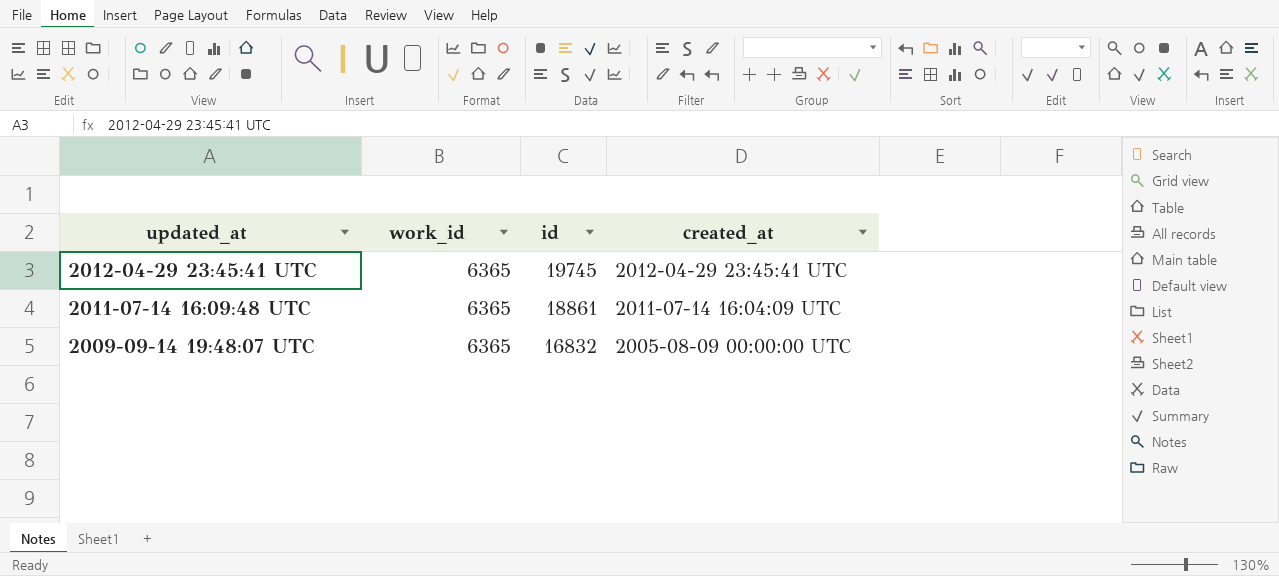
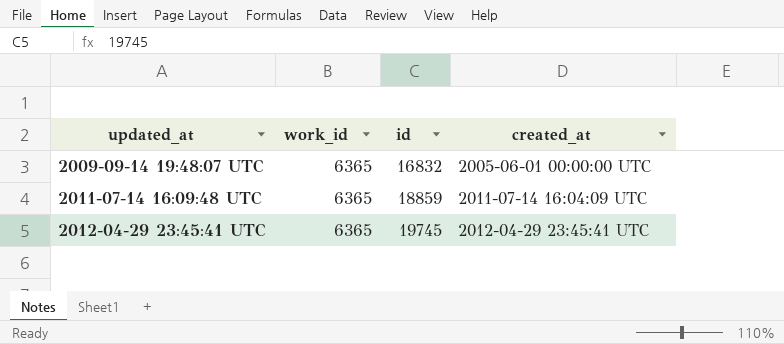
row order: updated_at descending -> updated_at ascending
2009-09-14 19:48:07 UTC | created_at: 2005-08-09 00:00:00 UTC -> 2005-06-01 00:00:00 UTC
2011-07-14 16:09:48 UTC | id: 18861 -> 18859

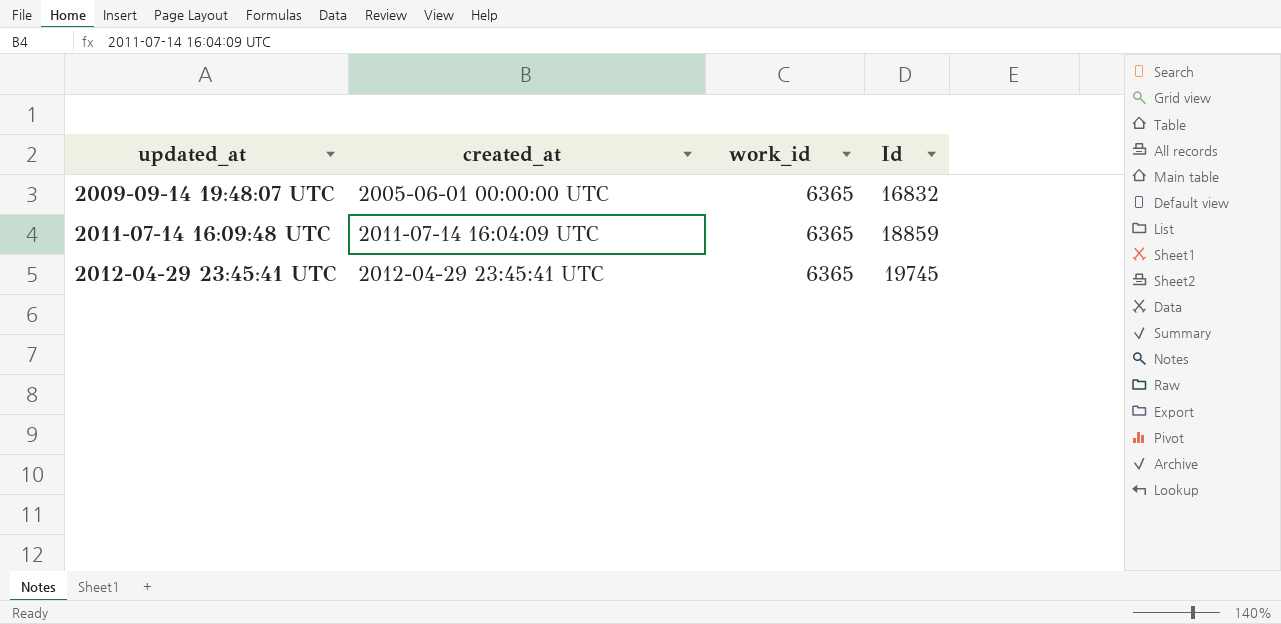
column created_at | position: 4 -> 2
column name: id -> Id

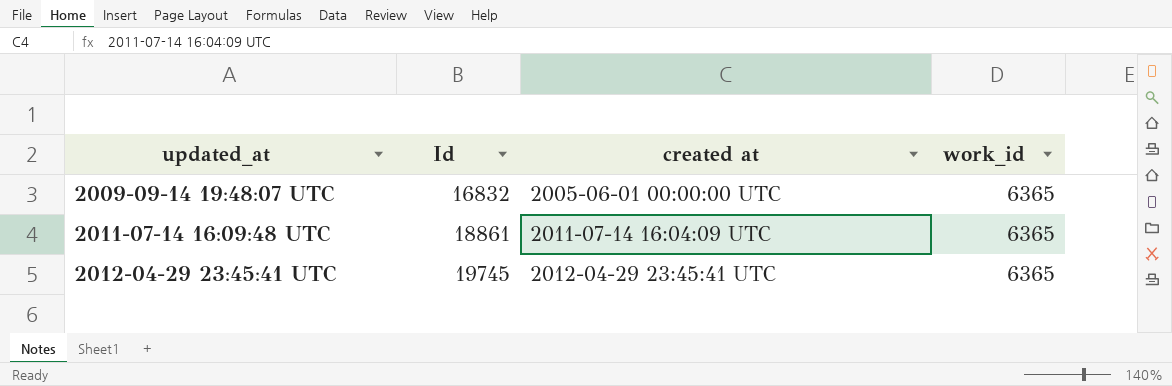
column Id | position: 4 -> 2
column name: created_at -> created at
2011-07-14 16:09:48 UTC | Id: 18859 -> 18861

